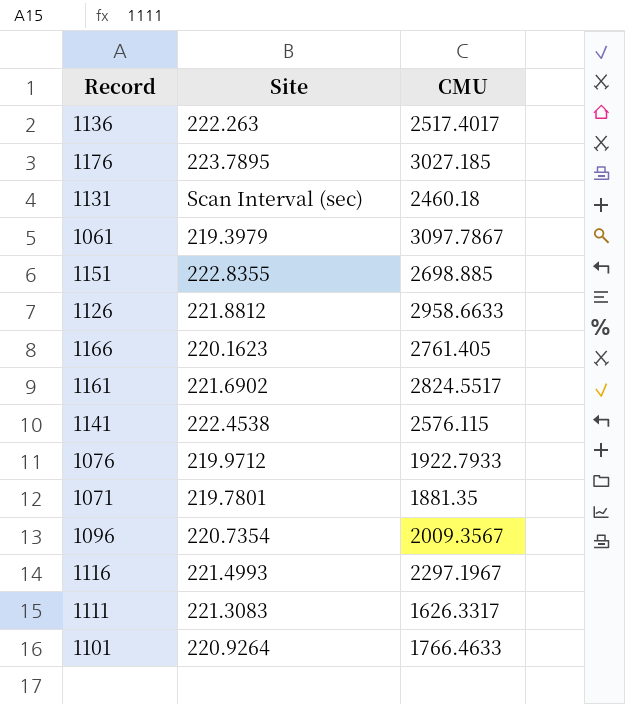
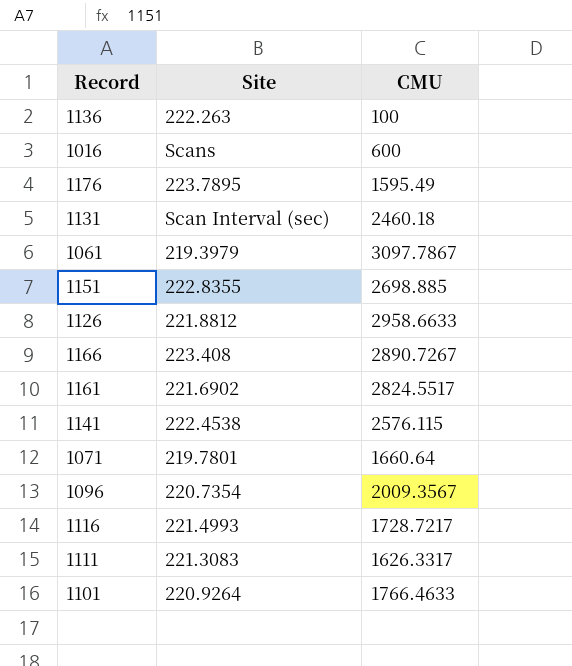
row 1076: 219.9712 | 1922.7933 -> none
1136 | CMU: 2517.4017 -> 100
row 1016: none -> Scans | 600
1176 | CMU: 3027.185 -> 1595.49
1166 | Site: 220.1623 -> 223.408
1166 | CMU: 2761.405 -> 2890.7267
1071 | CMU: 1881.35 -> 1660.64
1116 | CMU: 2297.1967 -> 1728.7217

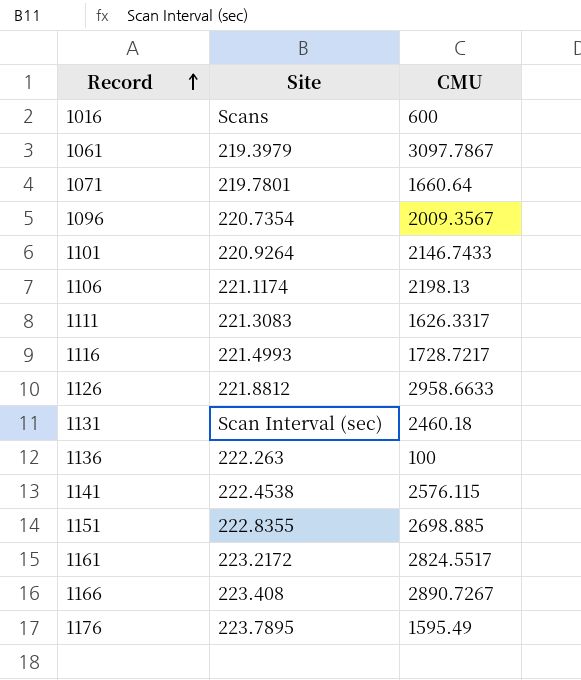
row order: none -> Record ascending
1101 | CMU: 1766.4633 -> 2146.7433
row 1106: none -> 221.1174 | 2198.13
1161 | Site: 221.6902 -> 223.2172

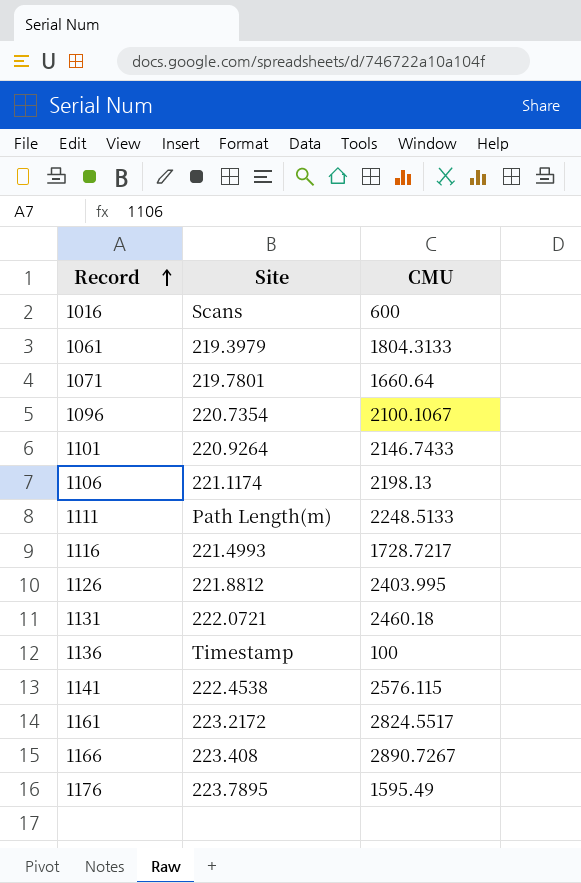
row 1151: 222.8355 | 2698.885 -> none
1061 | CMU: 3097.7867 -> 1804.3133
1096 | CMU: 2009.3567 -> 2100.1067
1111 | Site: 221.3083 -> Path Length(m)
1111 | CMU: 1626.3317 -> 2248.5133
1126 | CMU: 2958.6633 -> 2403.995
1131 | Site: Scan Interval (sec) -> 222.0721
1136 | Site: 222.263 -> Timestamp

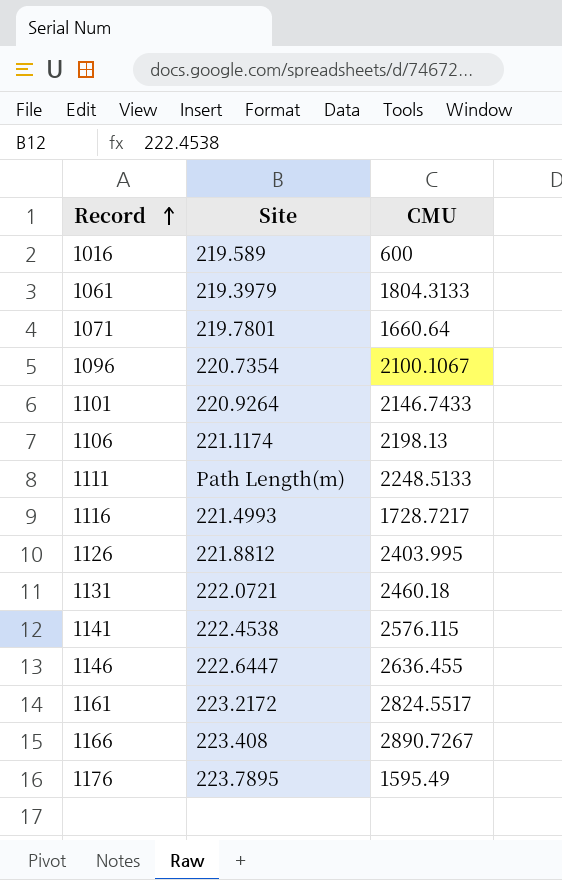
row 1136: Timestamp | 100 -> none
1016 | Site: Scans -> 219.589
row 1146: none -> 222.6447 | 2636.455

